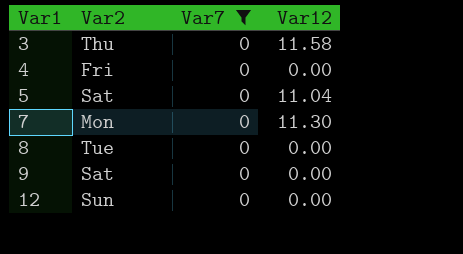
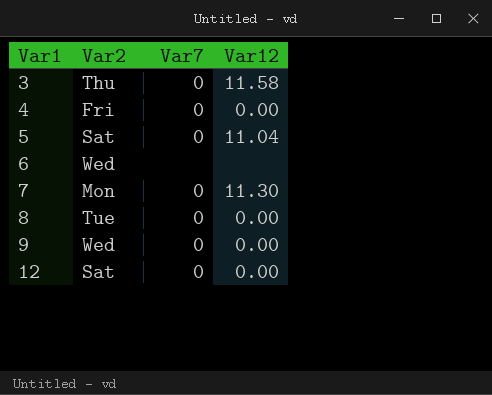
filter: Var7 = 0 -> none
9 | Var2: Sat -> Wed
12 | Var2: Sun -> Sat

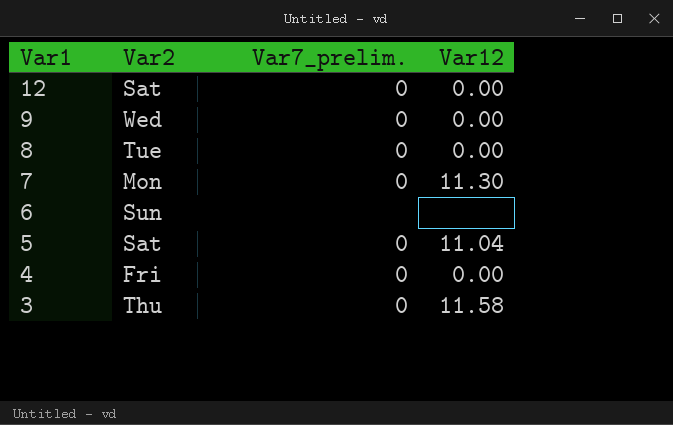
row order: Var1 ascending -> Var1 descending
column name: Var7 -> Var7_prelim.
6 | Var2: Wed -> Sun

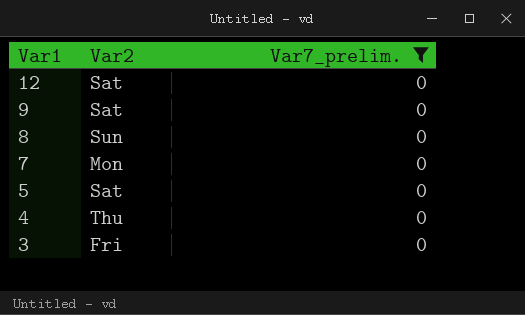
filter: none -> Var7_prelim. = 0
column Var12 | position: 4 -> none
9 | Var2: Wed -> Sat
8 | Var2: Tue -> Sun
4 | Var2: Fri -> Thu
3 | Var2: Thu -> Fri

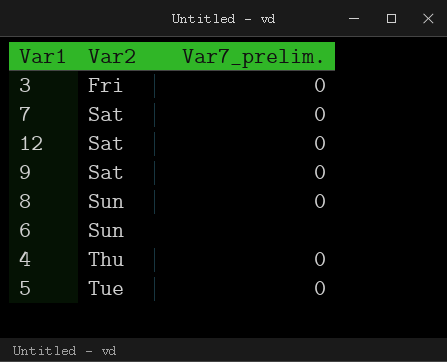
filter: Var7_prelim. = 0 -> none
row order: Var1 descending -> Var2 ascending
7 | Var2: Mon -> Sat
5 | Var2: Sat -> Tue

